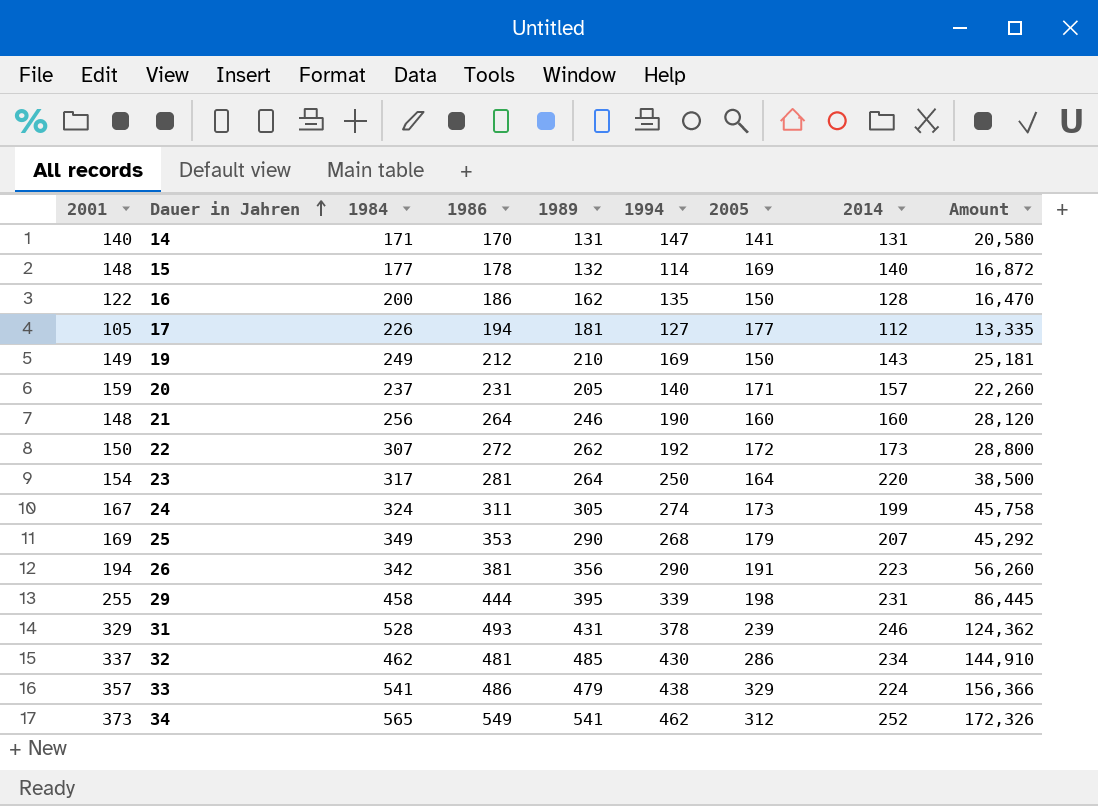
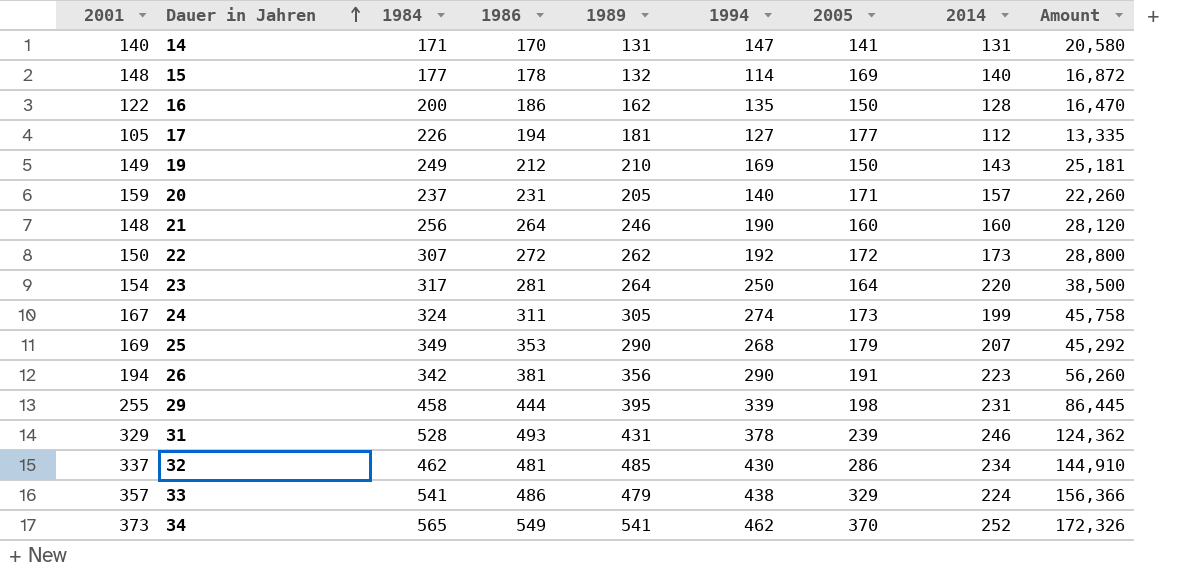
34 | 2005: 312 -> 370

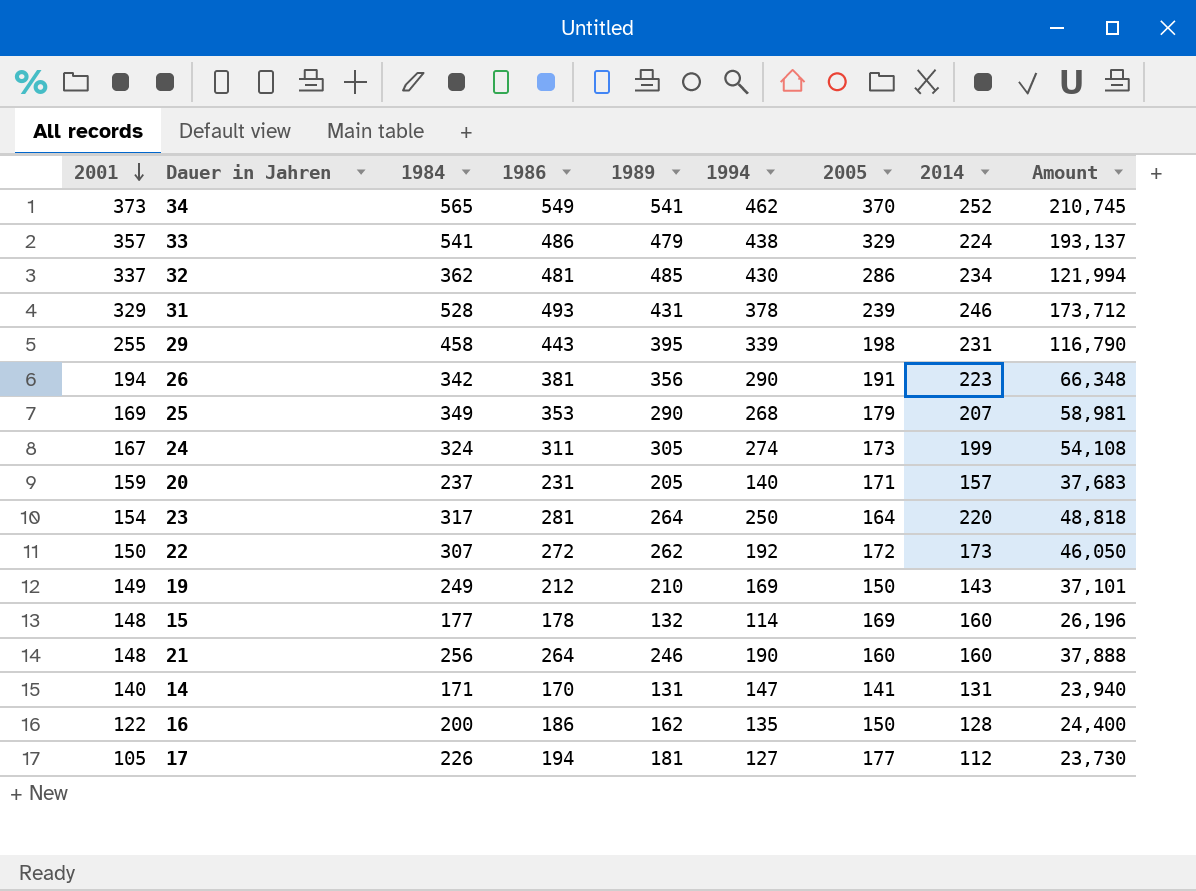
row order: Dauer in Jahren ascending -> 2001 descending
column Amount | formula: [2001] * [1994] -> [2001] * [1984]
32 | 1984: 462 -> 362
29 | 1986: 444 -> 443
15 | 2014: 140 -> 160

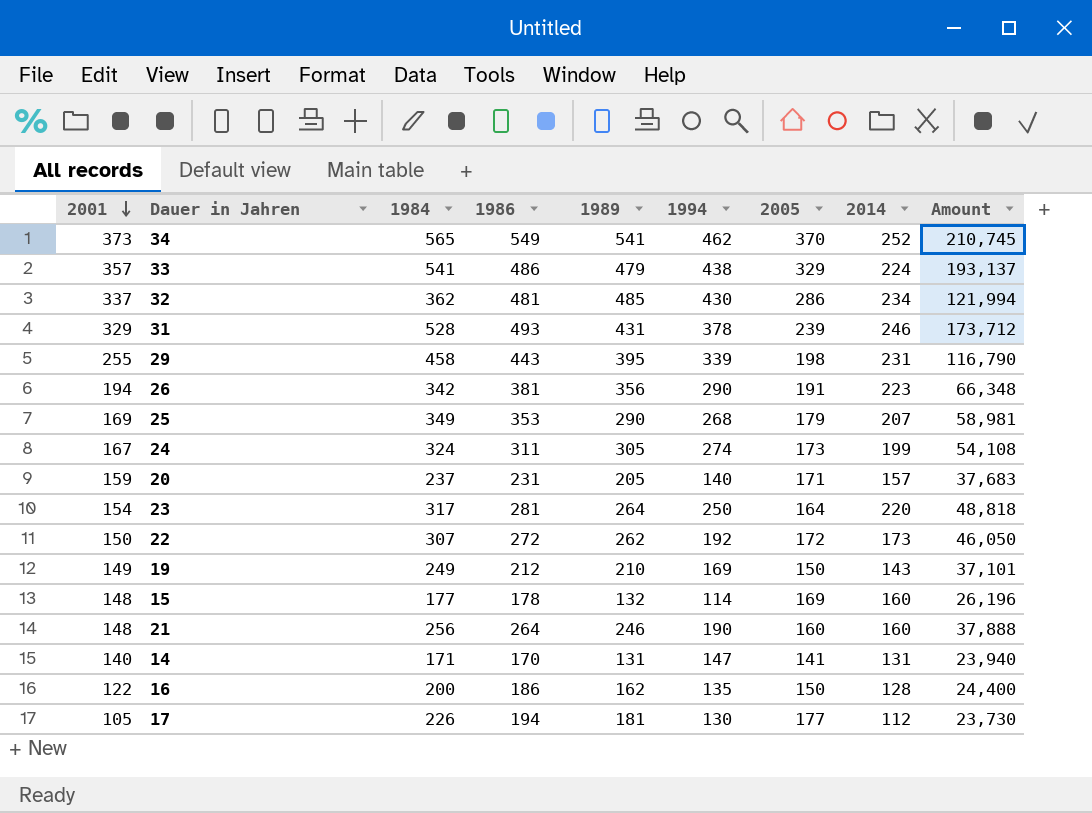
17 | 1994: 127 -> 130

